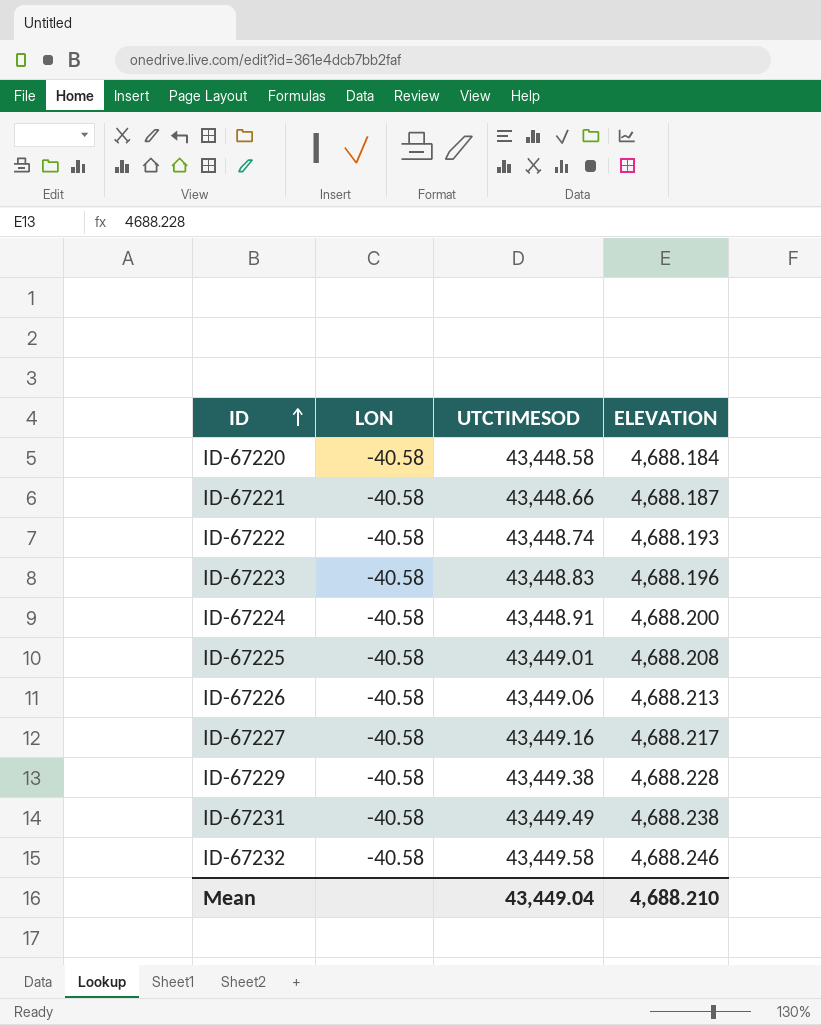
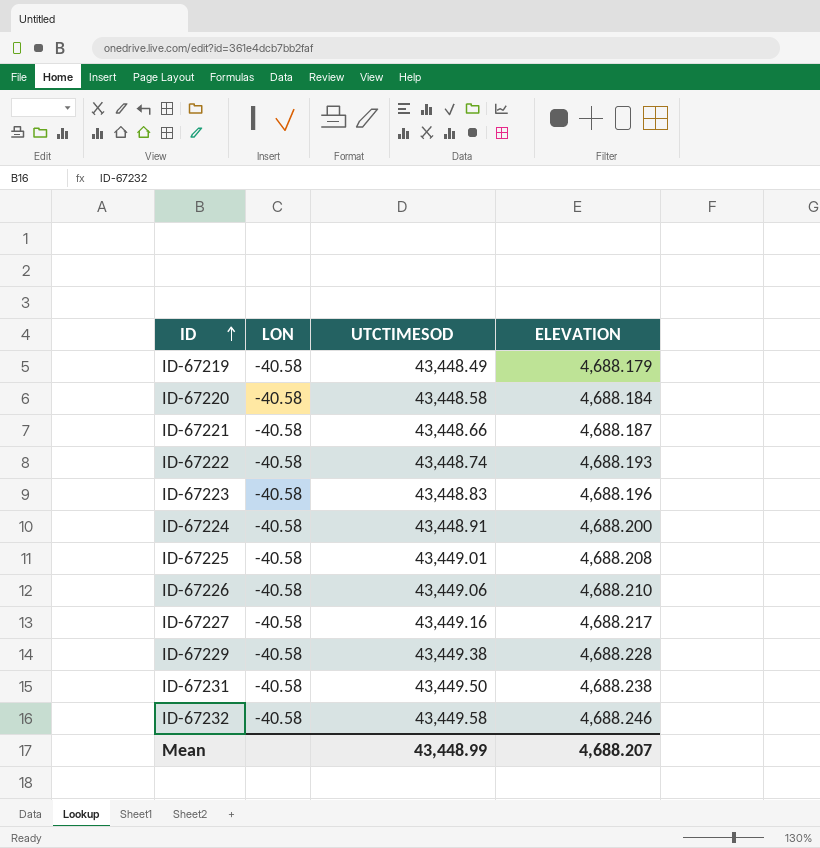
row ID-67219: none -> -40.58 | 43,448.49 | 4,688.179
ID-67226 | ELEVATION: 4,688.213 -> 4,688.210
ID-67231 | UTCTIMESOD: 43,449.49 -> 43,449.50
Mean | UTCTIMESOD: 43,449.04 -> 43,448.99
Mean | ELEVATION: 4,688.210 -> 4,688.207

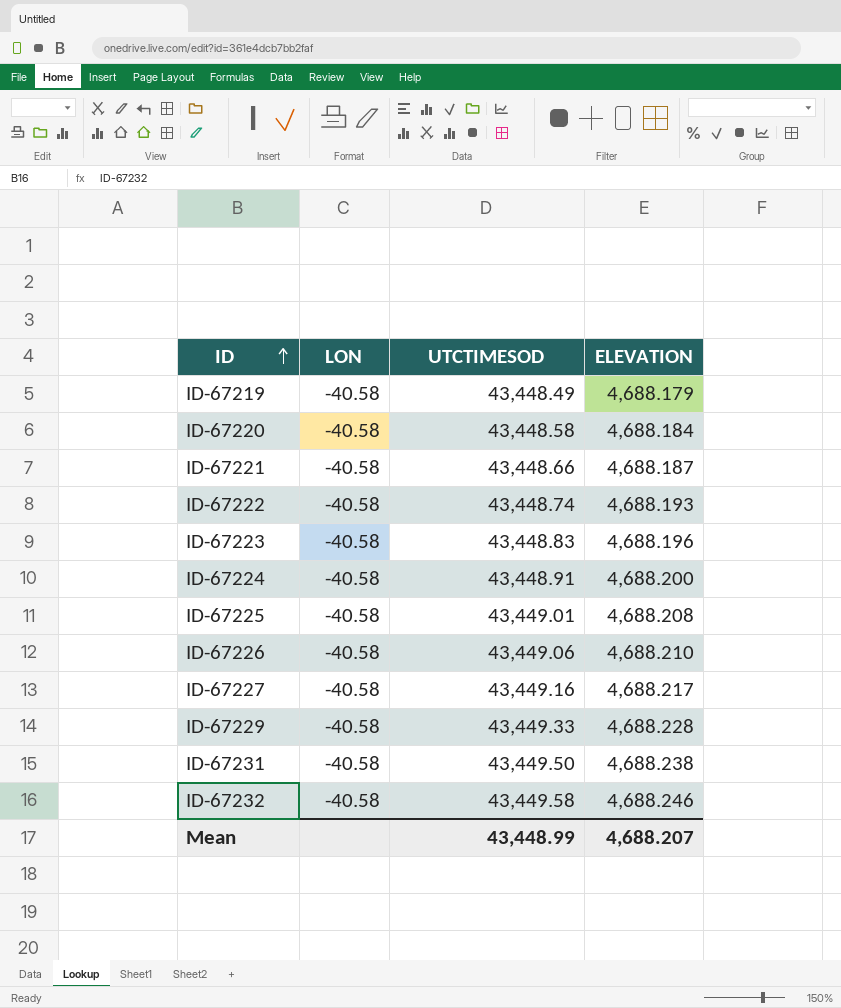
ID-67229 | UTCTIMESOD: 43,449.38 -> 43,449.33

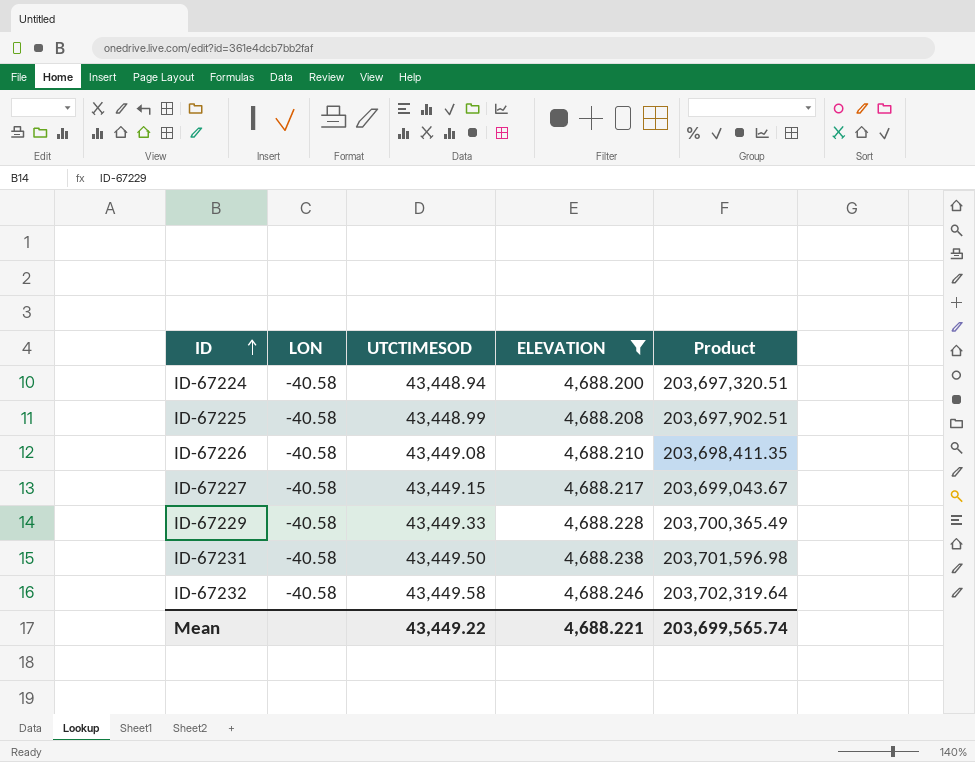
filter: none -> ELEVATION >= 4,688.200
column Product | formula: none -> [UTCTIMESOD] * [ELEVATION]
ID-67224 | UTCTIMESOD: 43,448.91 -> 43,448.94
ID-67225 | UTCTIMESOD: 43,449.01 -> 43,448.99
ID-67226 | UTCTIMESOD: 43,449.06 -> 43,449.08
ID-67227 | UTCTIMESOD: 43,449.16 -> 43,449.15
Mean | UTCTIMESOD: 43,448.99 -> 43,449.22
Mean | ELEVATION: 4,688.207 -> 4,688.221

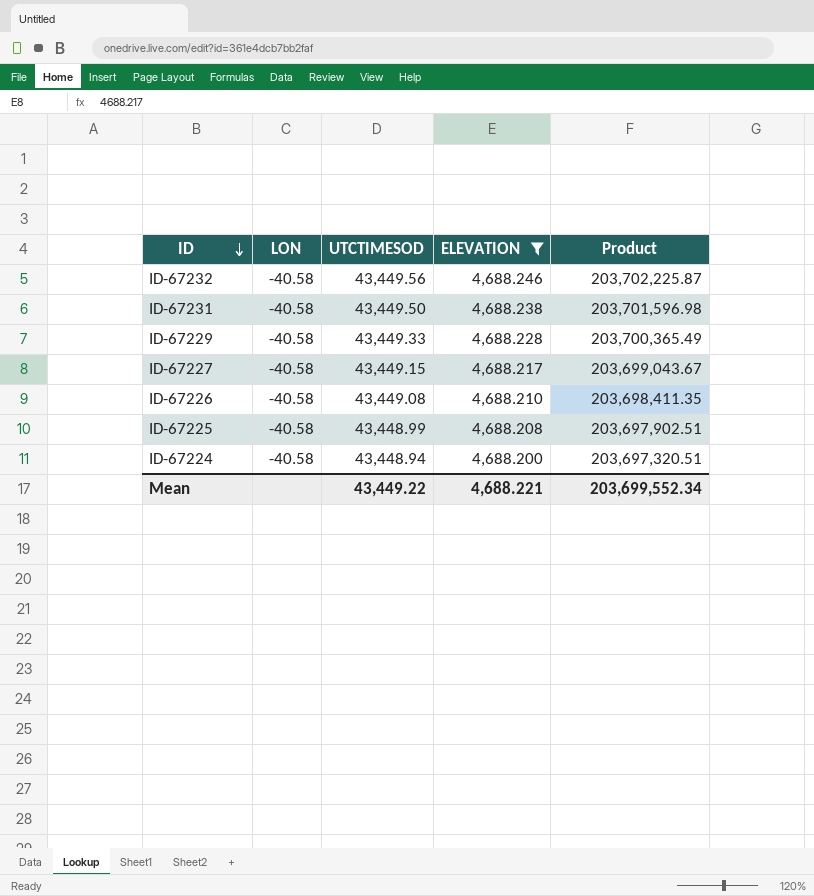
row order: ID ascending -> ID descending
ID-67232 | UTCTIMESOD: 43,449.58 -> 43,449.56
ID-67232 | Product: 203,702,319.64 -> 203,702,225.87
Mean | Product: 203,699,565.74 -> 203,699,552.34

